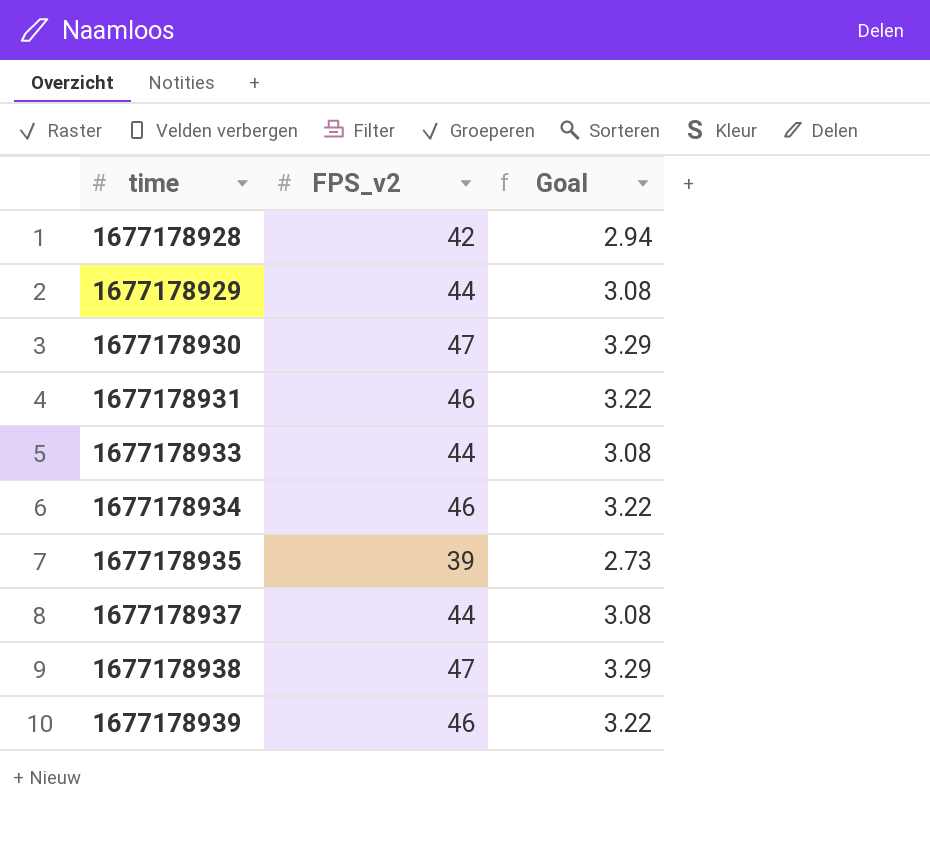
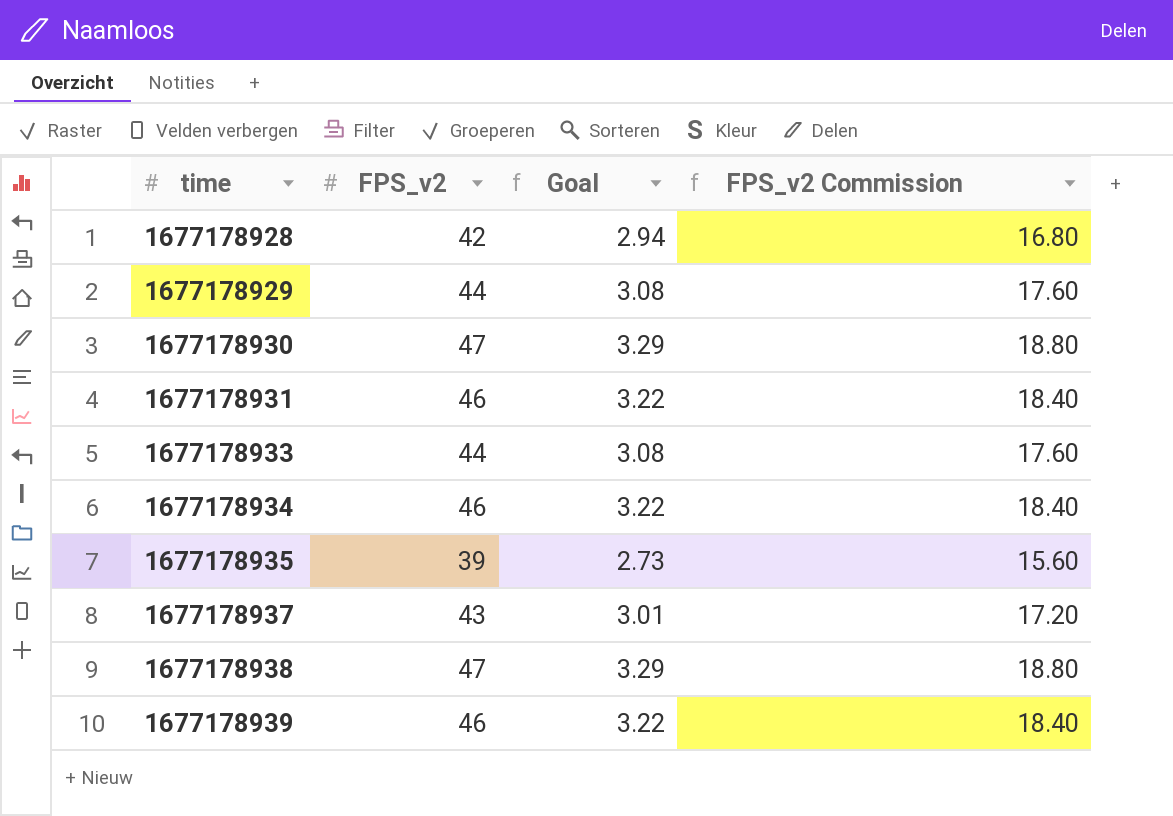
column FPS_v2 Commission | formula: none -> [FPS_v2] * 0.4
1677178937 | FPS_v2: 44 -> 43
1677178937 | Goal: 3.08 -> 3.01

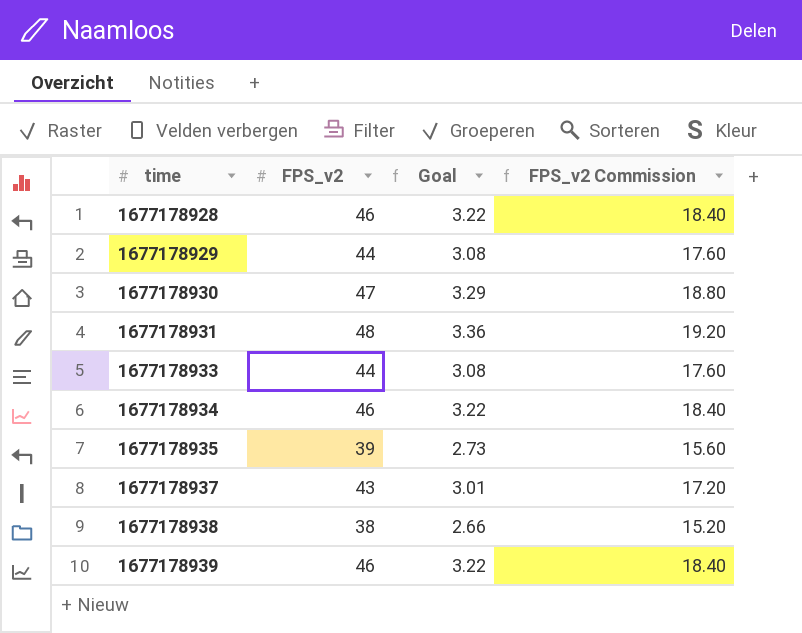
1677178928 | FPS_v2: 42 -> 46
1677178928 | Goal: 2.94 -> 3.22
1677178928 | FPS_v2 Commission: 16.80 -> 18.40
1677178931 | FPS_v2: 46 -> 48
1677178931 | Goal: 3.22 -> 3.36
1677178931 | FPS_v2 Commission: 18.40 -> 19.20
1677178938 | FPS_v2: 47 -> 38
1677178938 | Goal: 3.29 -> 2.66
1677178938 | FPS_v2 Commission: 18.80 -> 15.20

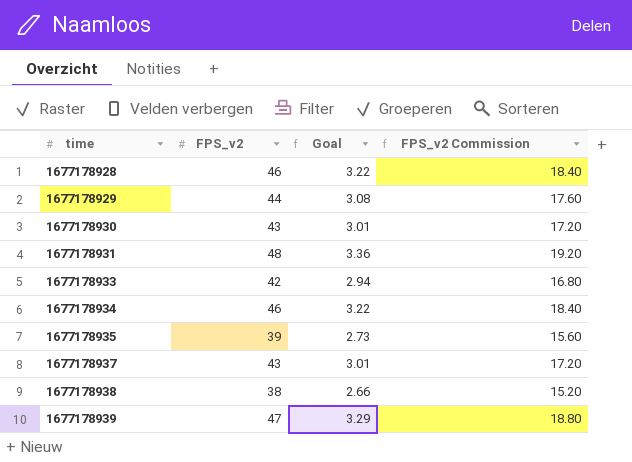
1677178930 | FPS_v2: 47 -> 43
1677178930 | Goal: 3.29 -> 3.01
1677178930 | FPS_v2 Commission: 18.80 -> 17.20
1677178933 | FPS_v2: 44 -> 42
1677178933 | Goal: 3.08 -> 2.94
1677178933 | FPS_v2 Commission: 17.60 -> 16.80
1677178939 | FPS_v2: 46 -> 47
1677178939 | Goal: 3.22 -> 3.29
1677178939 | FPS_v2 Commission: 18.40 -> 18.80

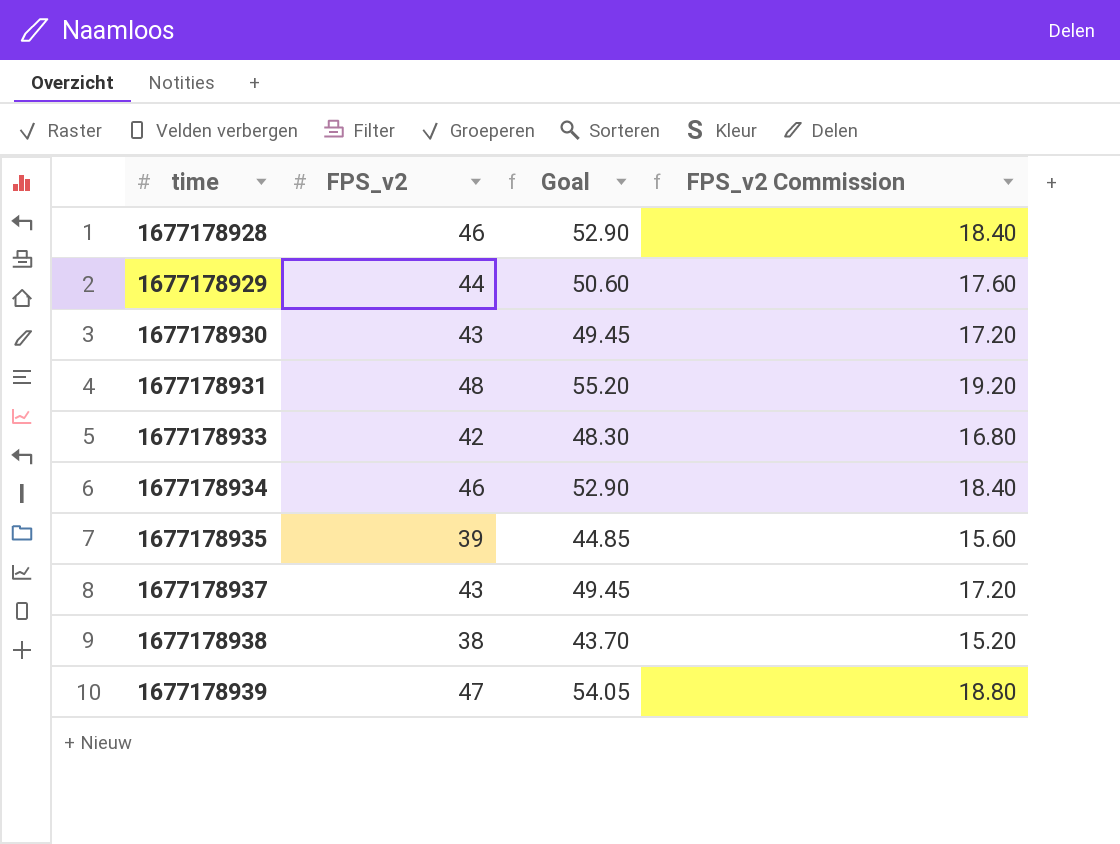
column Goal | formula: [FPS_v2] * 0.07 -> [FPS_v2] * 1.15

